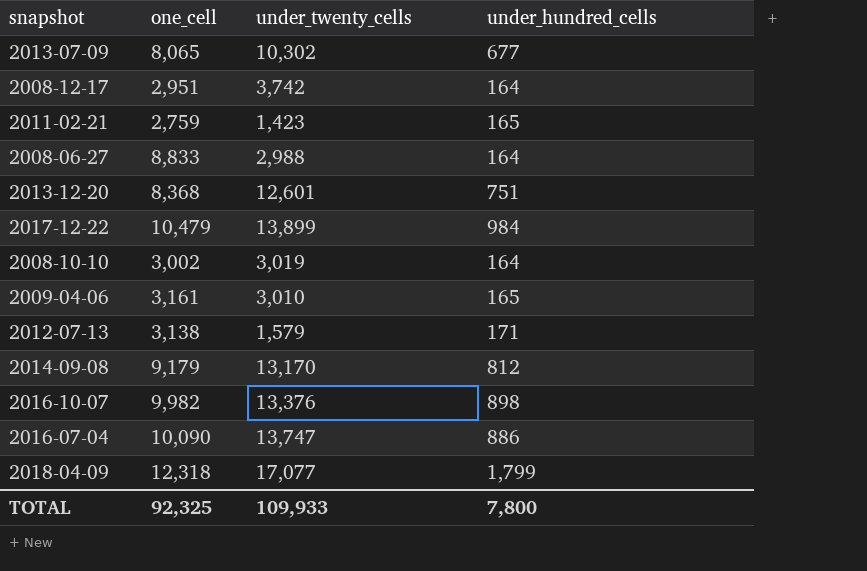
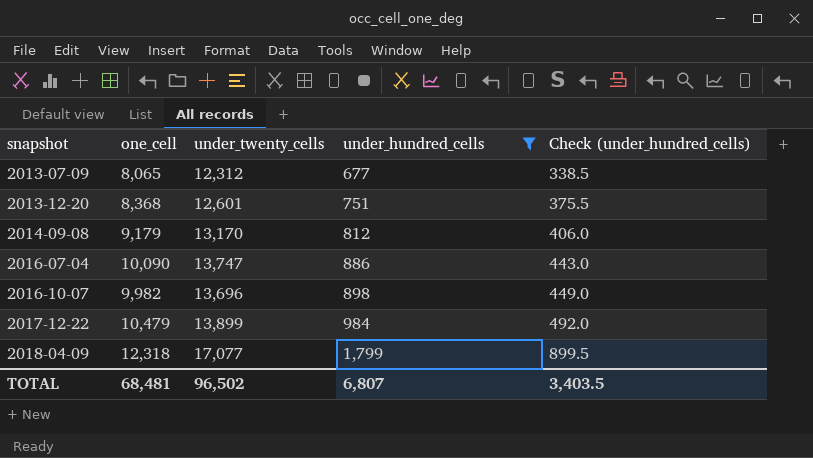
filter: none -> under_hundred_cells >= 677
row order: none -> snapshot ascending
column Check (under_hundred_cells) | formula: none -> [under_hundred_cells] * 0.5
2013-07-09 | under_twenty_cells: 10,302 -> 12,312
2016-10-07 | under_twenty_cells: 13,376 -> 13,696
TOTAL | one_cell: 92,325 -> 68,481
TOTAL | under_twenty_cells: 109,933 -> 96,502
TOTAL | under_hundred_cells: 7,800 -> 6,807

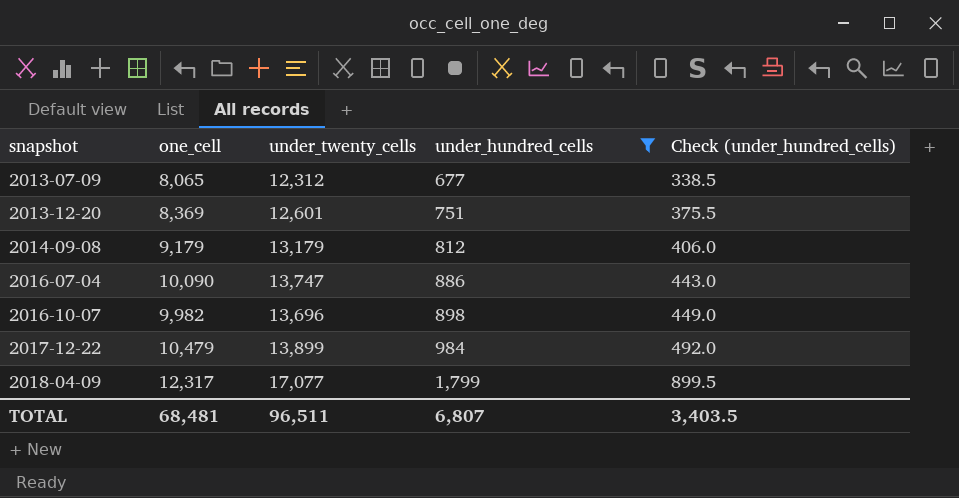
2013-12-20 | one_cell: 8,368 -> 8,369
2014-09-08 | under_twenty_cells: 13,170 -> 13,179
2018-04-09 | one_cell: 12,318 -> 12,317
TOTAL | under_twenty_cells: 96,502 -> 96,511

